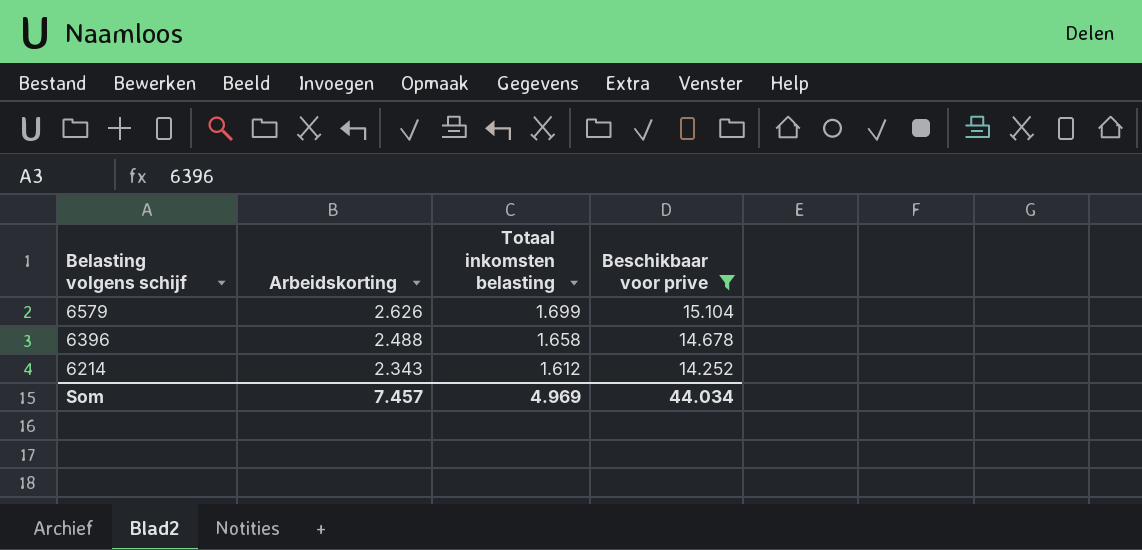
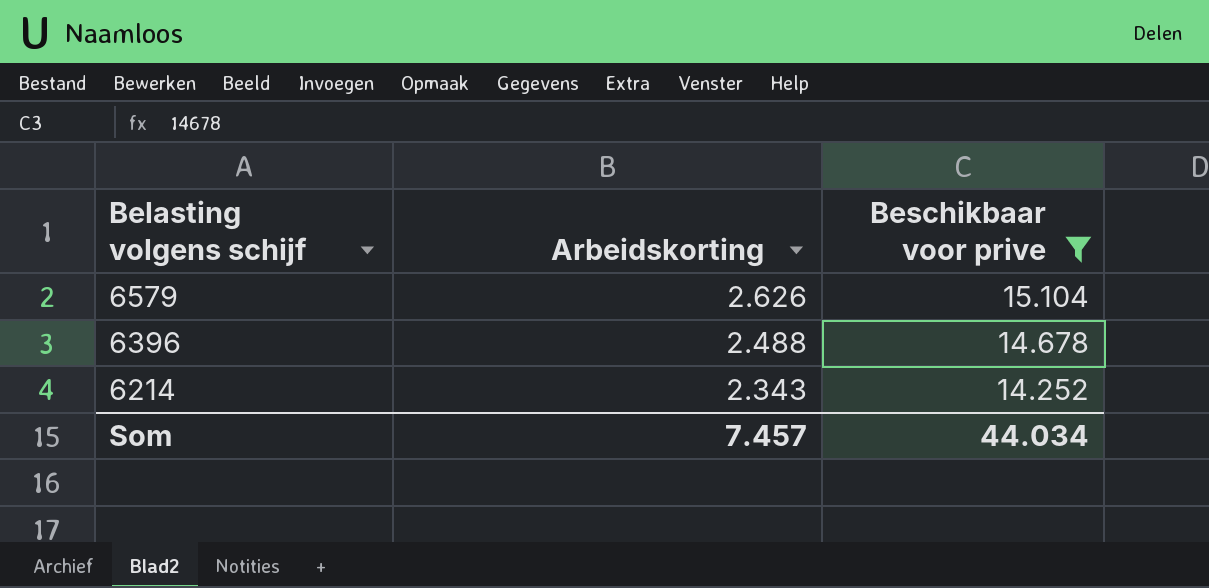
column Totaal inkomsten belasting | position: 3 -> none

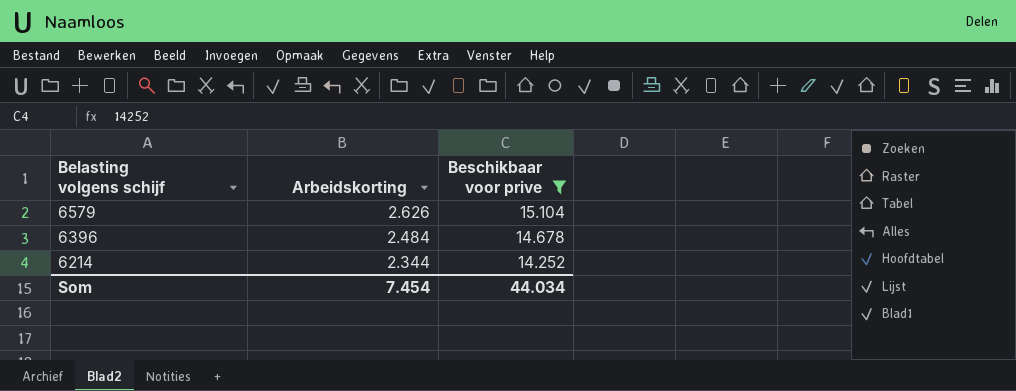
6396 | Arbeidskorting: 2.488 -> 2.484
6214 | Arbeidskorting: 2.343 -> 2.344
Som | Arbeidskorting: 7.457 -> 7.454

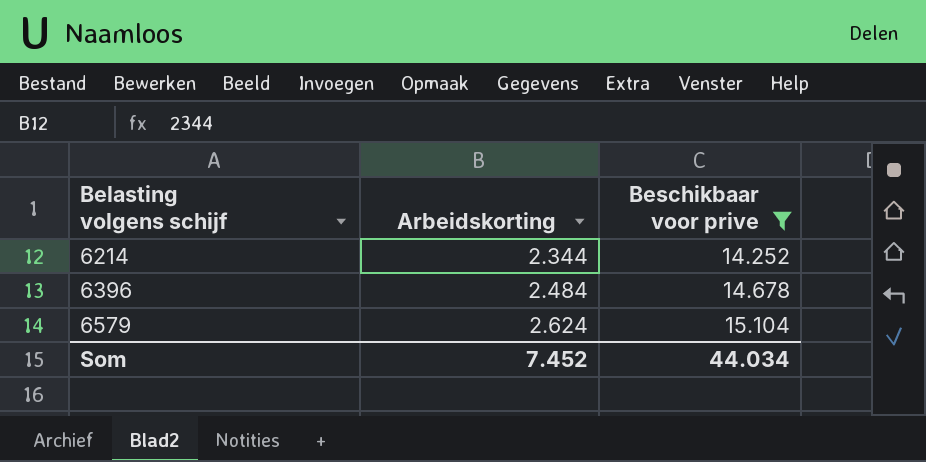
row order: Belasting volgens schijf descending -> Belasting volgens schijf ascending
6579 | Arbeidskorting: 2.626 -> 2.624
Som | Arbeidskorting: 7.454 -> 7.452

